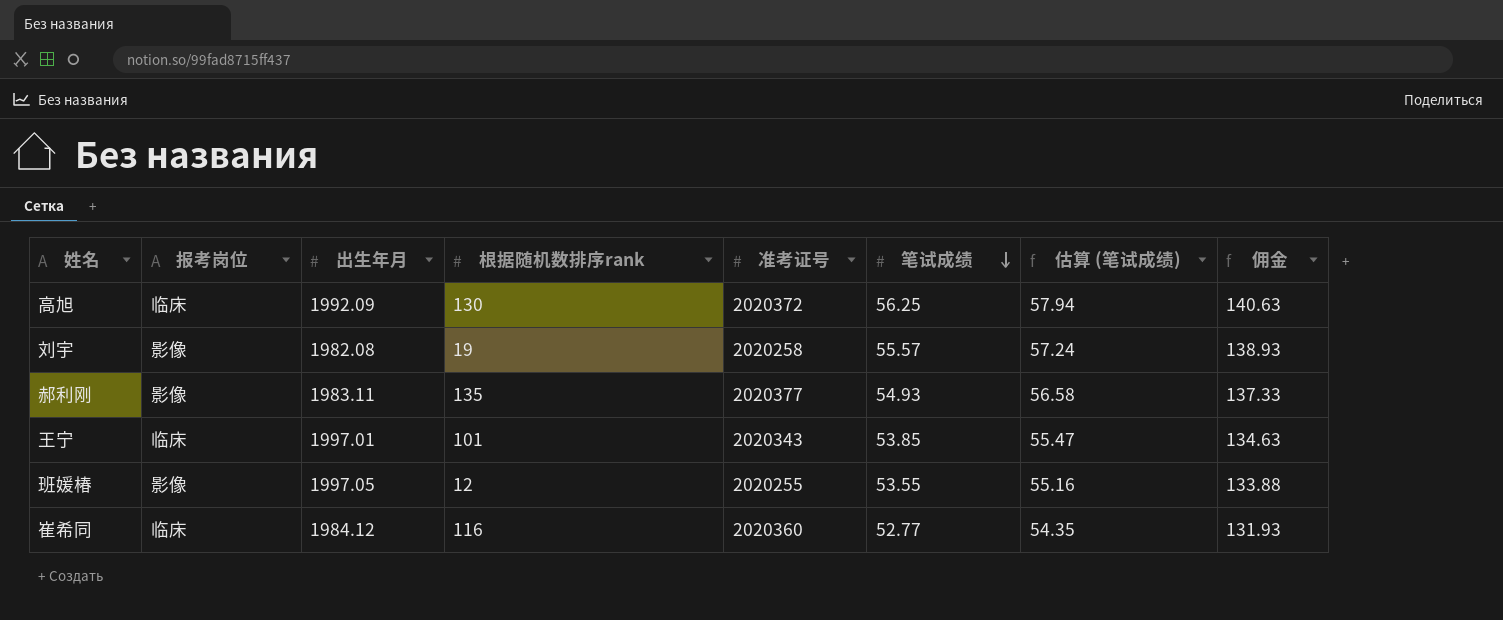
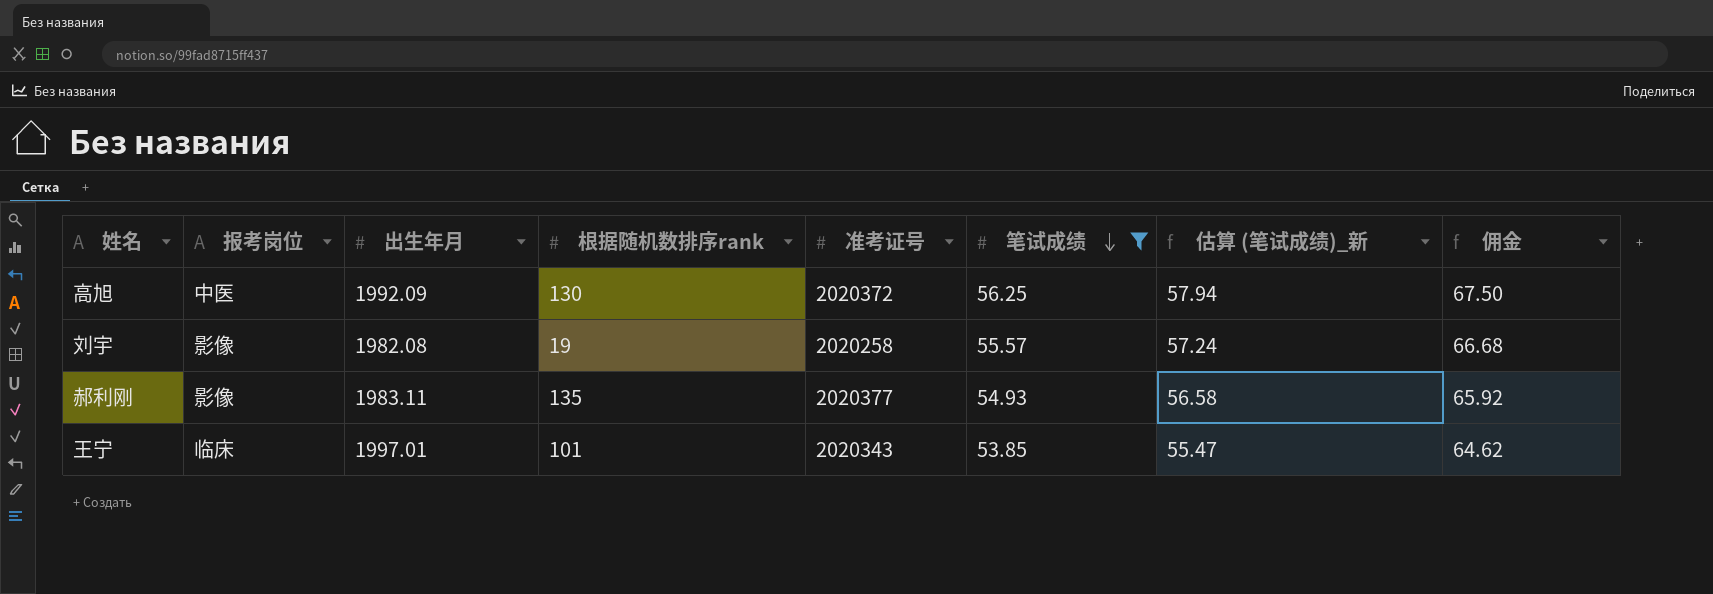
filter: none -> 笔试成绩 >= 53.85
column name: 估算 (笔试成绩) -> 估算 (笔试成绩)_新
column 佣金 | formula: [笔试成绩] * 2.5 -> [笔试成绩] * 1.2
高旭 | 报考岗位: 临床 -> 中医

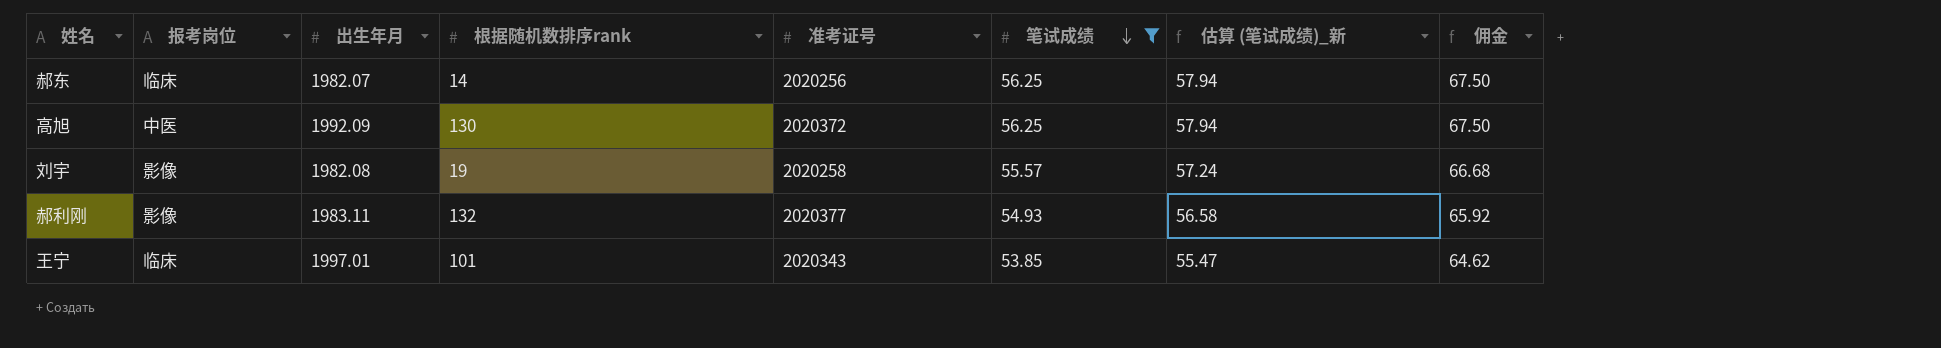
row 郝东: none -> 临床 | 1982.07 | 14 | 2020256 | 56.25 | 57.94 | 67.50
郝利刚 | 根据随机数排序rank: 135 -> 132

